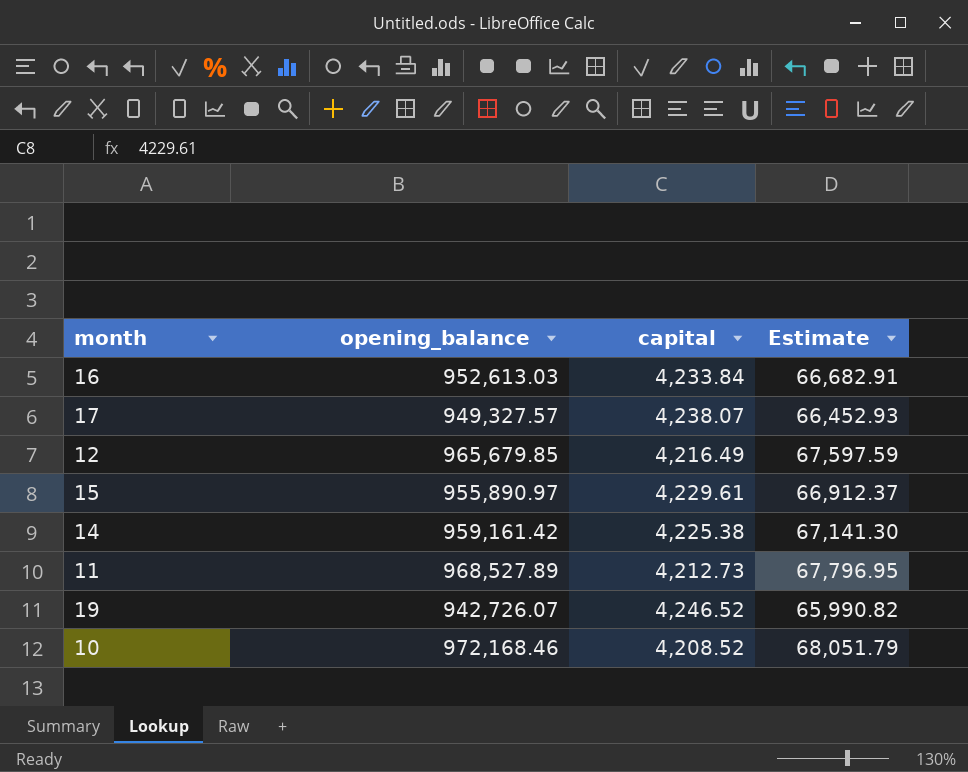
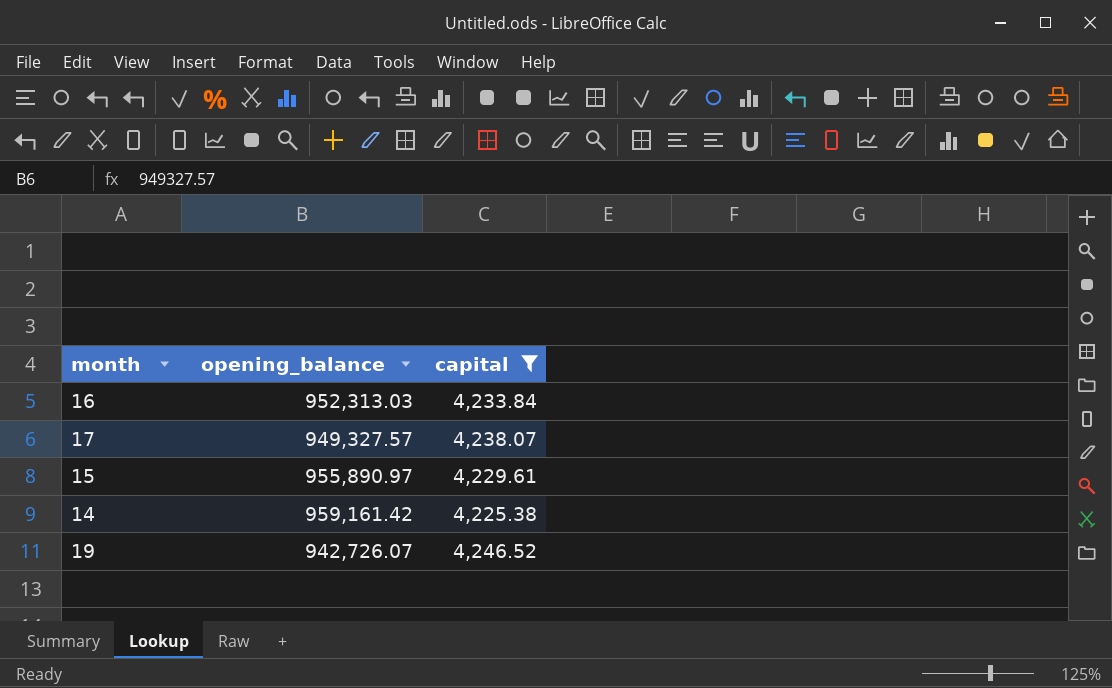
filter: none -> capital >= 4,225.38
column Estimate | formula: [opening_balance] * 0.07 -> none
16 | opening_balance: 952,613.03 -> 952,313.03

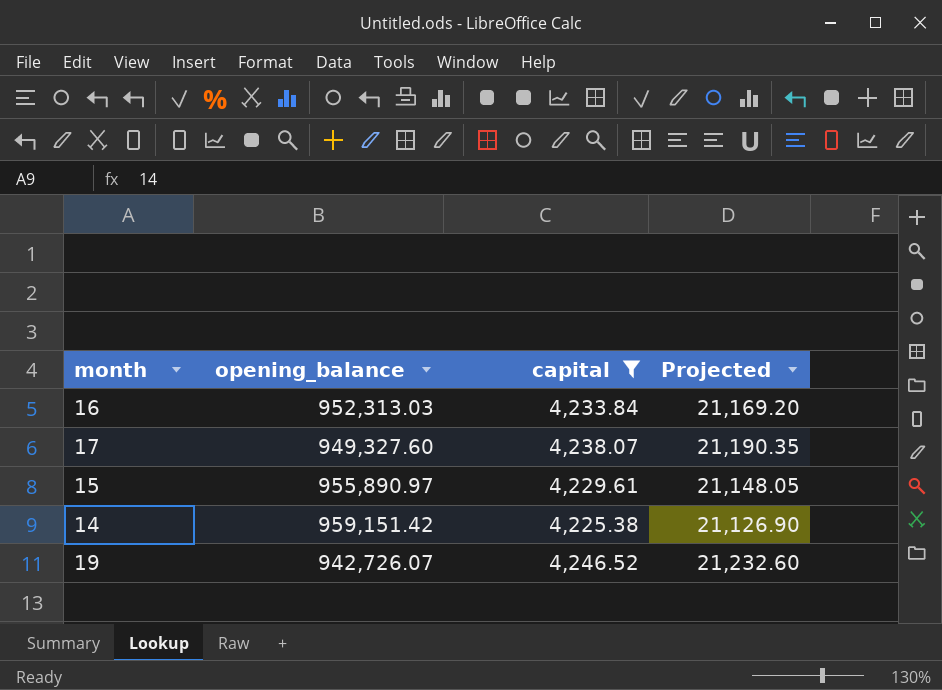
column Projected | formula: none -> [capital] * 5
17 | opening_balance: 949,327.57 -> 949,327.60
14 | opening_balance: 959,161.42 -> 959,151.42

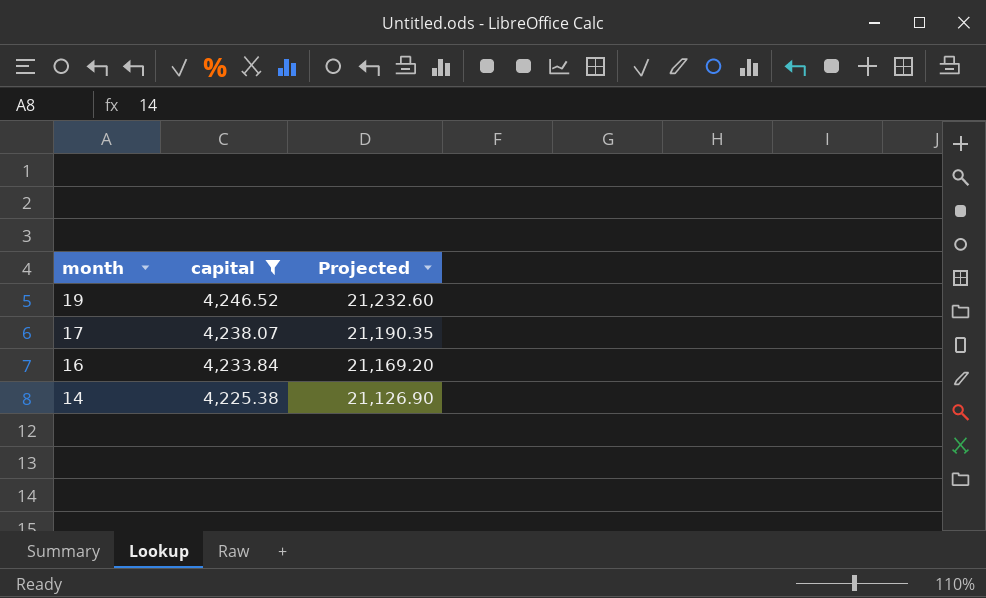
row order: none -> month descending
column opening_balance | position: 2 -> none
row 15: 955,890.97 | 4,229.61 | 21,148.05 -> none

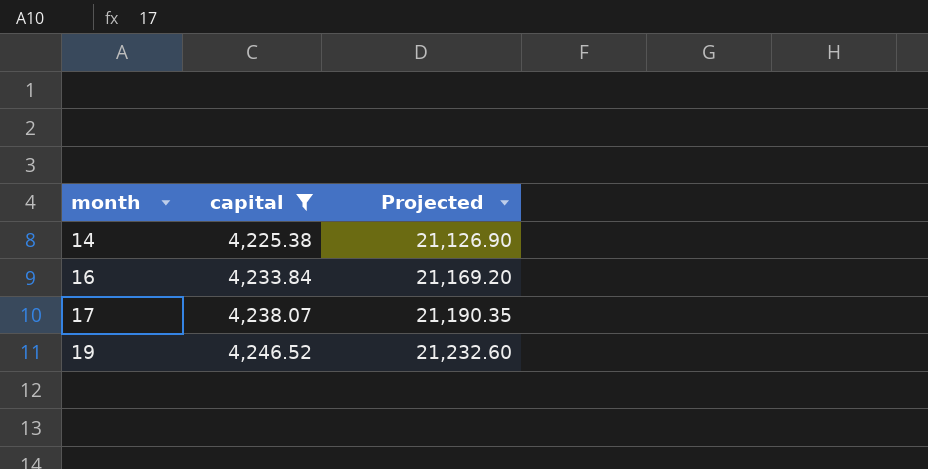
row order: month descending -> month ascending

